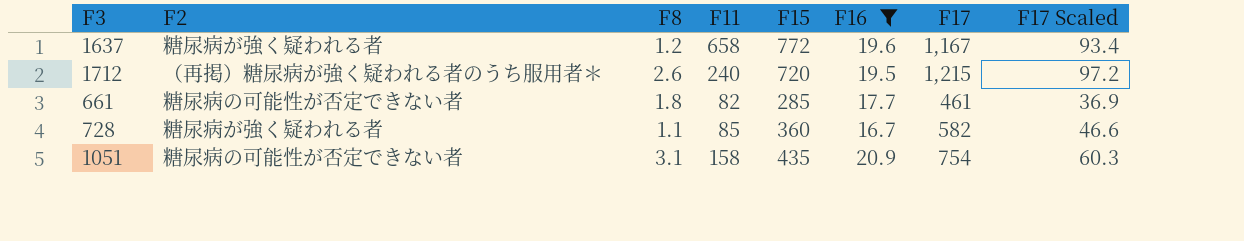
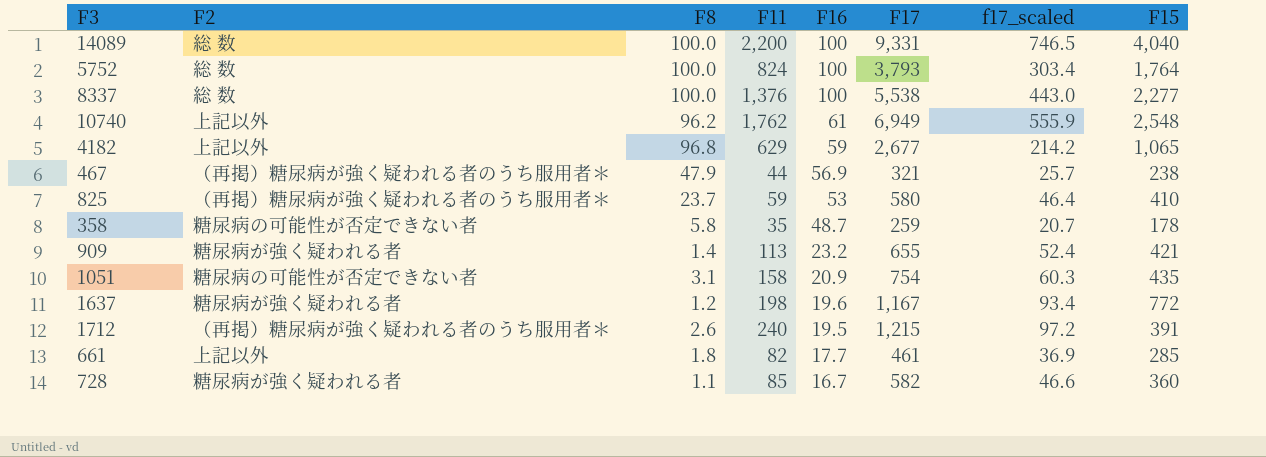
filter: F16 <= 20.9 -> none
row order: none -> F16 descending
column name: F17 Scaled -> f17_scaled
column F15 | position: 5 -> 8
1637 | F11: 658 -> 198
1712 | F15: 720 -> 391
661 | F2: 糖尿病の可能性が否定できない者 -> 上記以外

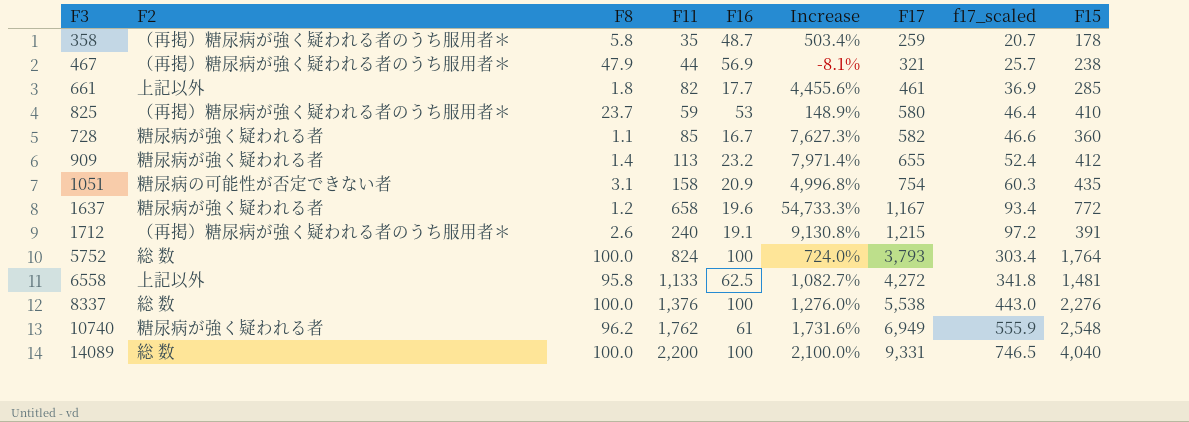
row order: F16 descending -> F17 ascending
column Increase | formula: none -> ([F11] - [F8]) / [F8]
row 4182: 上記以外 | 96.8 | 629 | 59 | 2,677 | 214.2 | 1,065 -> none
358 | F2: 糖尿病の可能性が否定できない者 -> （再掲）糖尿病が強く疑われる者のうち服用者＊
909 | F15: 421 -> 412
1637 | F11: 198 -> 658
1712 | F16: 19.5 -> 19.1
row 6558: none -> 上記以外 | 95.8 | 1,133 | 62.5 | 1,082.7% | 4,272 | 341.8 | 1,481
8337 | F15: 2,277 -> 2,276
10740 | F2: 上記以外 -> 糖尿病が強く疑われる者

